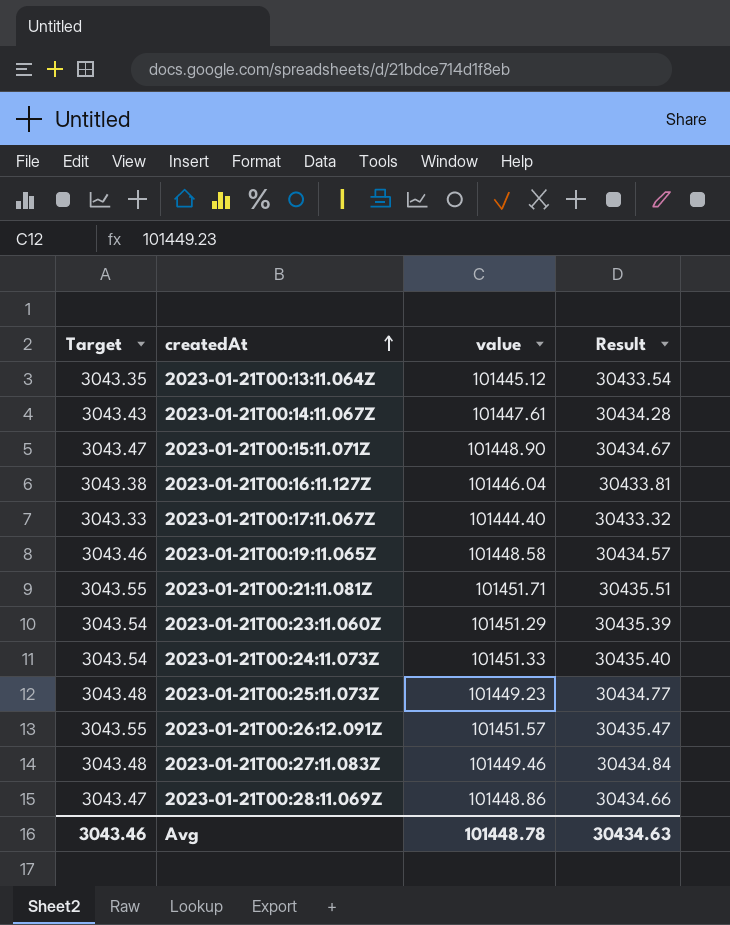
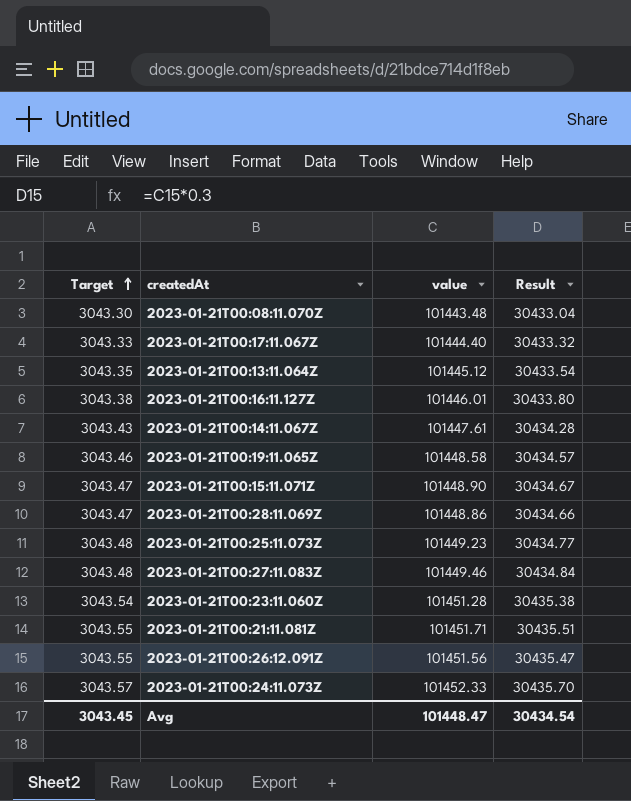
row order: createdAt ascending -> Target ascending
row 2023-01-21T00:08:11.070Z: none -> 3043.30 | 101443.48 | 30433.04
2023-01-21T00:16:11.127Z | value: 101446.04 -> 101446.01
2023-01-21T00:16:11.127Z | Result: 30433.81 -> 30433.80
2023-01-21T00:23:11.060Z | value: 101451.29 -> 101451.28
2023-01-21T00:23:11.060Z | Result: 30435.39 -> 30435.38
2023-01-21T00:26:12.091Z | value: 101451.57 -> 101451.56
2023-01-21T00:24:11.073Z | Target: 3043.54 -> 3043.57
2023-01-21T00:24:11.073Z | value: 101451.33 -> 101452.33
2023-01-21T00:24:11.073Z | Result: 30435.40 -> 30435.70
Avg | Target: 3043.46 -> 3043.45
Avg | value: 101448.78 -> 101448.47
Avg | Result: 30434.63 -> 30434.54

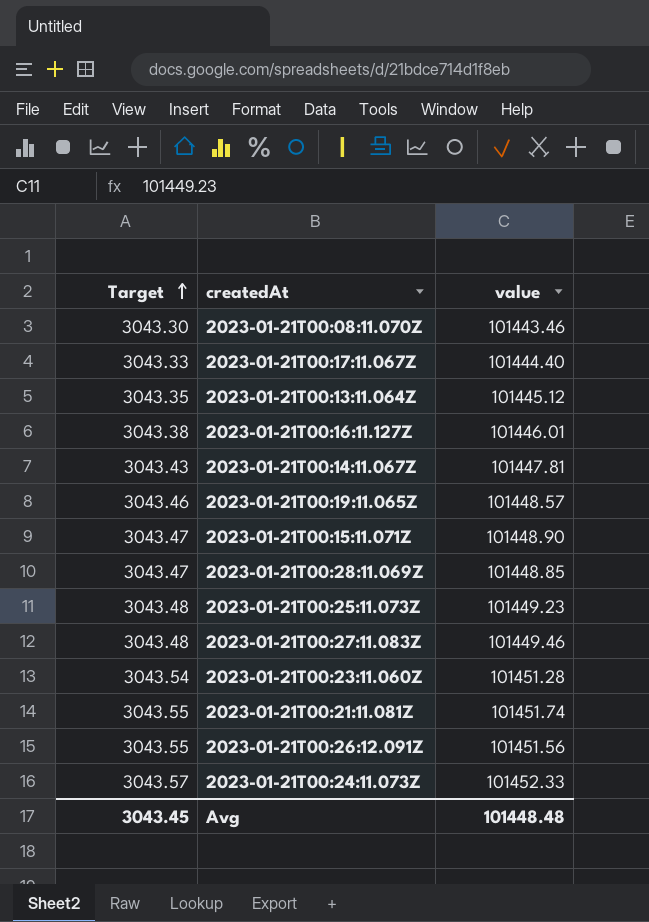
column Result | formula: [value] * 0.3 -> none
2023-01-21T00:08:11.070Z | value: 101443.48 -> 101443.46
2023-01-21T00:14:11.067Z | value: 101447.61 -> 101447.81
2023-01-21T00:19:11.065Z | value: 101448.58 -> 101448.57
2023-01-21T00:28:11.069Z | value: 101448.86 -> 101448.85
2023-01-21T00:21:11.081Z | value: 101451.71 -> 101451.74
Avg | value: 101448.47 -> 101448.48

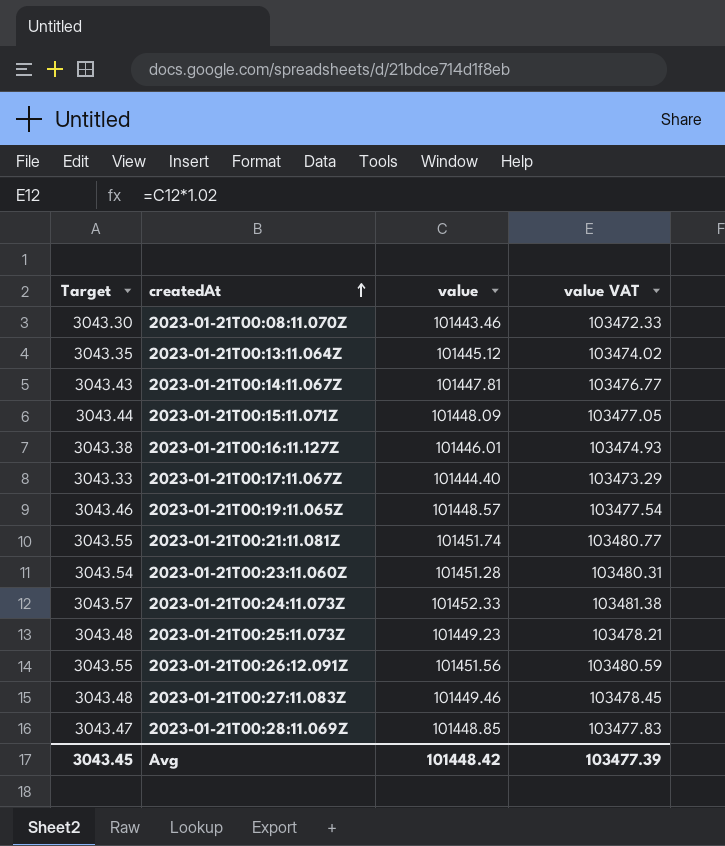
row order: Target ascending -> createdAt ascending
column value VAT | formula: none -> [value] * 1.02
2023-01-21T00:15:11.071Z | Target: 3043.47 -> 3043.44
2023-01-21T00:15:11.071Z | value: 101448.90 -> 101448.09
Avg | value: 101448.48 -> 101448.42

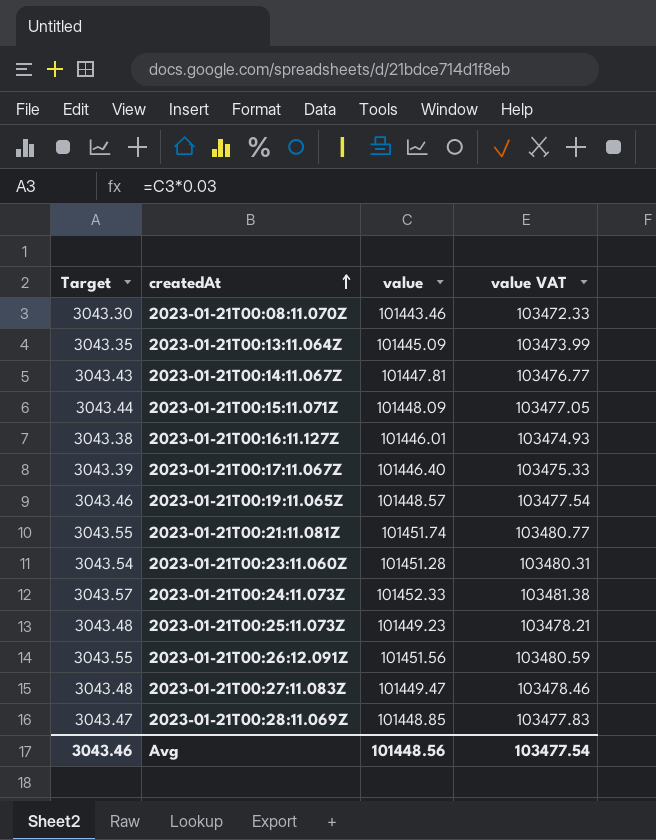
2023-01-21T00:13:11.064Z | value: 101445.12 -> 101445.09
2023-01-21T00:13:11.064Z | value VAT: 103474.02 -> 103473.99
2023-01-21T00:17:11.067Z | Target: 3043.33 -> 3043.39
2023-01-21T00:17:11.067Z | value: 101444.40 -> 101446.40
2023-01-21T00:17:11.067Z | value VAT: 103473.29 -> 103475.33
2023-01-21T00:27:11.083Z | value: 101449.46 -> 101449.47
2023-01-21T00:27:11.083Z | value VAT: 103478.45 -> 103478.46
Avg | Target: 3043.45 -> 3043.46
Avg | value: 101448.42 -> 101448.56
Avg | value VAT: 103477.39 -> 103477.54

